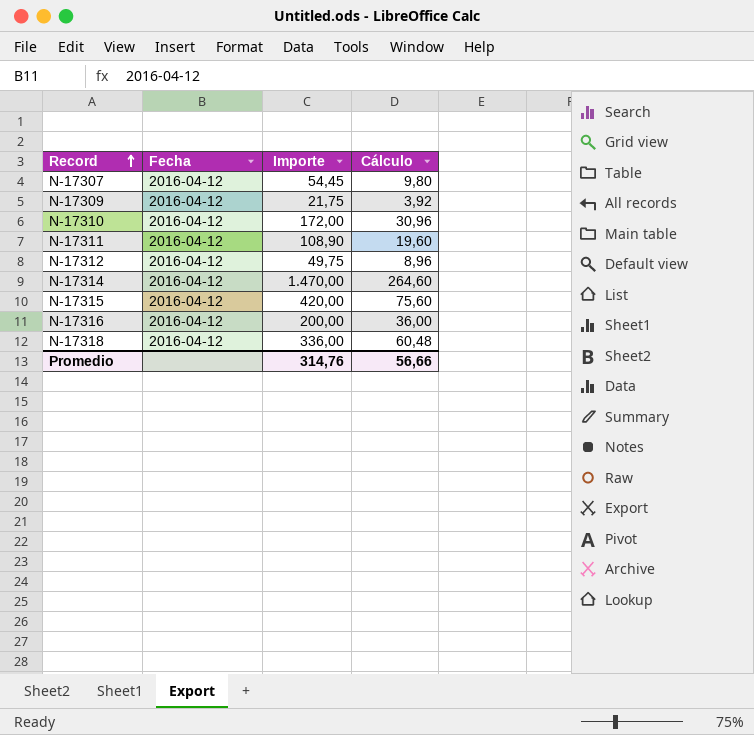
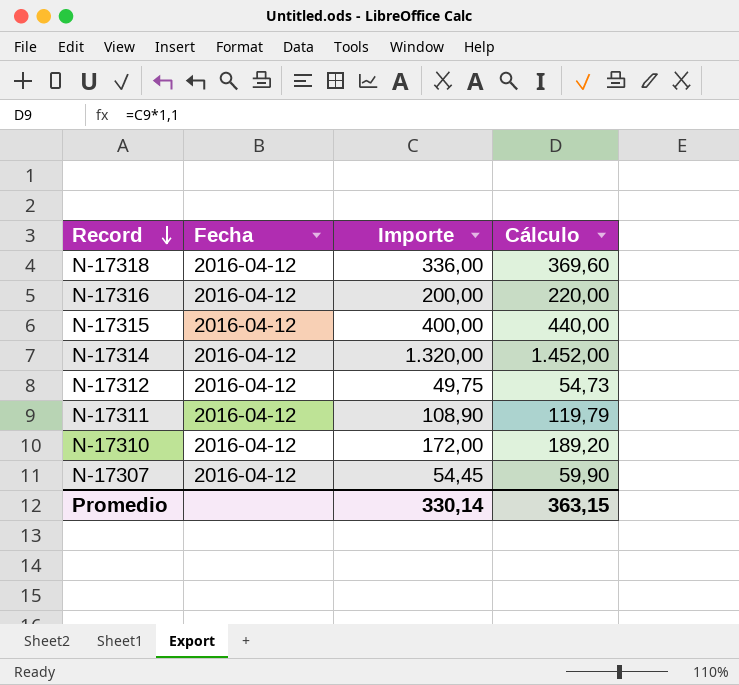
row order: Record ascending -> Record descending
column Cálculo | formula: [Importe] * 0,18 -> [Importe] * 1,1
row N-17309: 2016-04-12 | 21,75 | 3,92 -> none
N-17315 | Importe: 420,00 -> 400,00
N-17314 | Importe: 1.470,00 -> 1.320,00
Promedio | Importe: 314,76 -> 330,14
Promedio | Cálculo: 56,66 -> 363,15

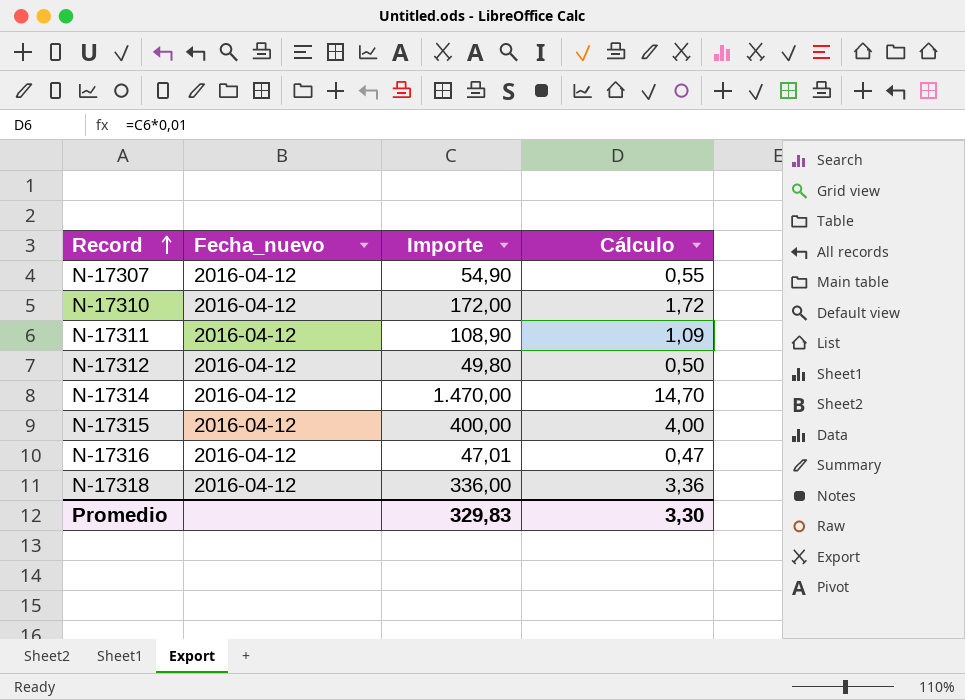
row order: Record descending -> Record ascending
column name: Fecha -> Fecha_nuevo
column Cálculo | formula: [Importe] * 1,1 -> [Importe] * 0,01
N-17307 | Importe: 54,45 -> 54,90
N-17312 | Importe: 49,75 -> 49,80
N-17314 | Importe: 1.320,00 -> 1.470,00
N-17316 | Importe: 200,00 -> 47,01
Promedio | Importe: 330,14 -> 329,83
Promedio | Cálculo: 363,15 -> 3,30

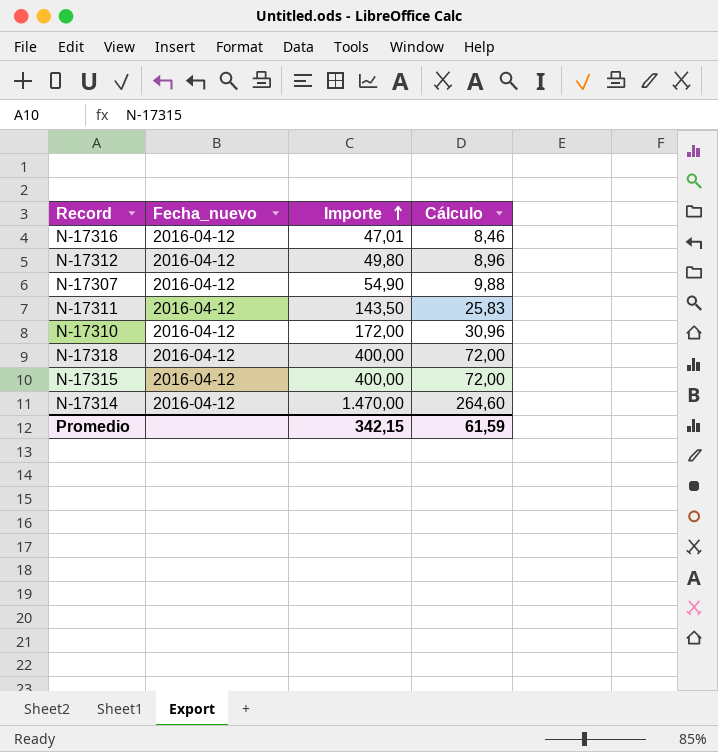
row order: Record ascending -> Importe ascending
column Cálculo | formula: [Importe] * 0,01 -> [Importe] * 0,18
N-17311 | Importe: 108,90 -> 143,50
N-17318 | Importe: 336,00 -> 400,00
Promedio | Importe: 329,83 -> 342,15
Promedio | Cálculo: 3,30 -> 61,59

